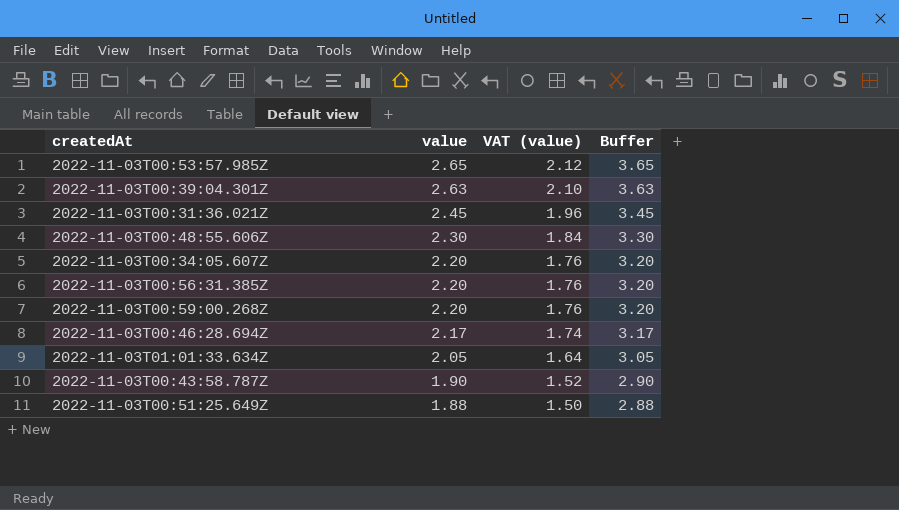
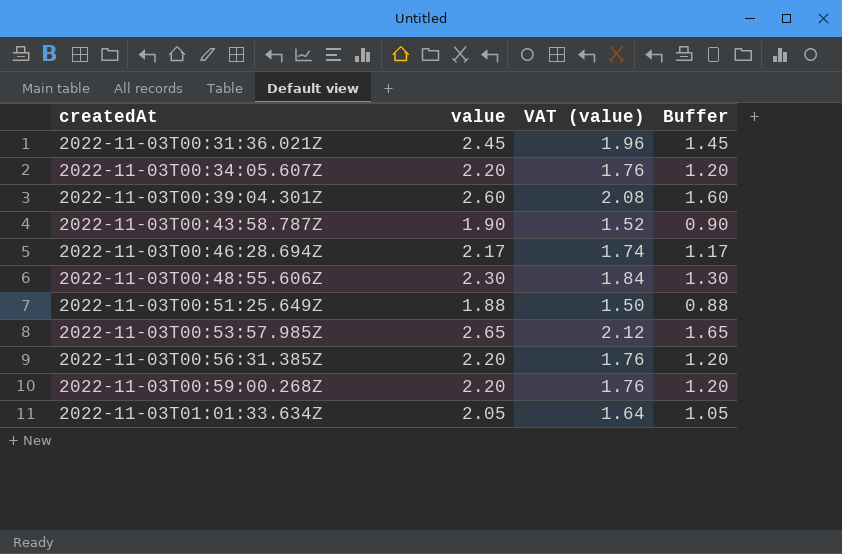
row order: value descending -> createdAt ascending
column Buffer | formula: [value] + 1 -> [value] - 1
2022-11-03T00:39:04.301Z | value: 2.63 -> 2.60
2022-11-03T00:39:04.301Z | VAT (value): 2.10 -> 2.08

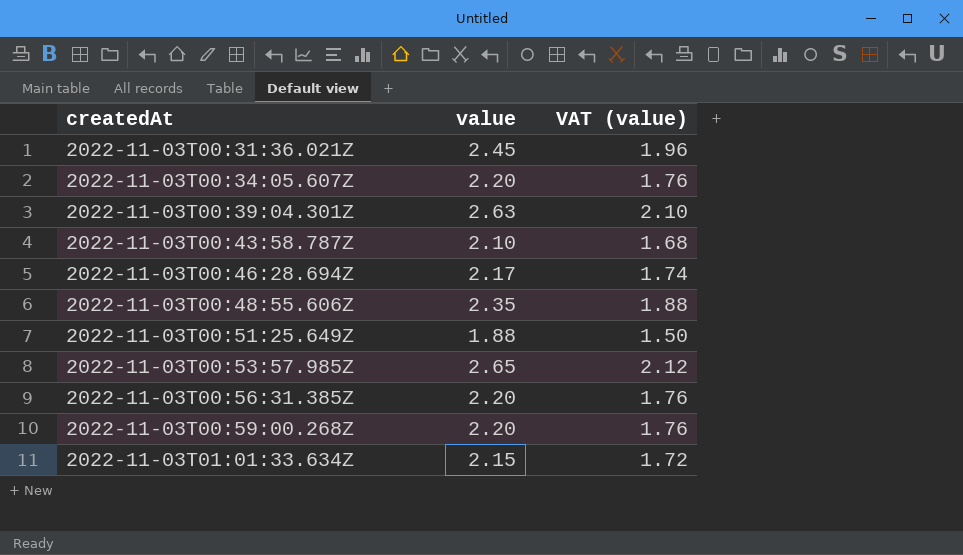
column Buffer | formula: [value] - 1 -> none
2022-11-03T00:39:04.301Z | value: 2.60 -> 2.63
2022-11-03T00:39:04.301Z | VAT (value): 2.08 -> 2.10
2022-11-03T00:43:58.787Z | value: 1.90 -> 2.10
2022-11-03T00:43:58.787Z | VAT (value): 1.52 -> 1.68
2022-11-03T00:48:55.606Z | value: 2.30 -> 2.35
2022-11-03T00:48:55.606Z | VAT (value): 1.84 -> 1.88
2022-11-03T01:01:33.634Z | value: 2.05 -> 2.15
2022-11-03T01:01:33.634Z | VAT (value): 1.64 -> 1.72

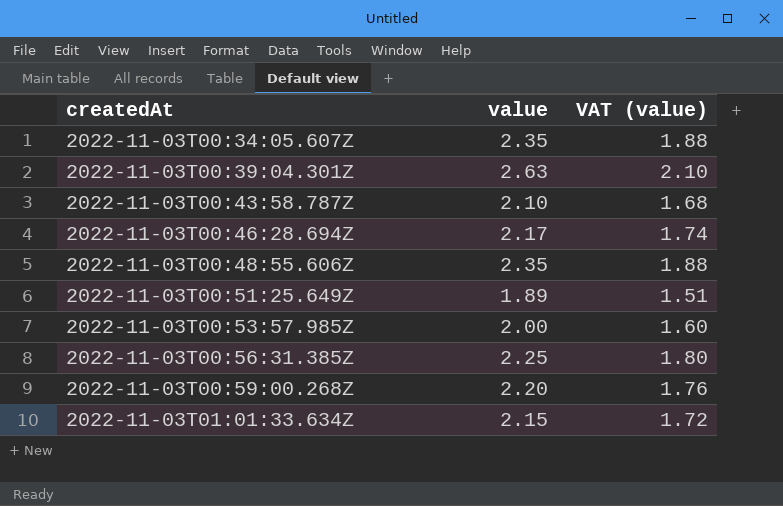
row 2022-11-03T00:31:36.021Z: 2.45 | 1.96 -> none
2022-11-03T00:34:05.607Z | value: 2.20 -> 2.35
2022-11-03T00:34:05.607Z | VAT (value): 1.76 -> 1.88
2022-11-03T00:51:25.649Z | value: 1.88 -> 1.89
2022-11-03T00:51:25.649Z | VAT (value): 1.50 -> 1.51
2022-11-03T00:53:57.985Z | value: 2.65 -> 2.00
2022-11-03T00:53:57.985Z | VAT (value): 2.12 -> 1.60
2022-11-03T00:56:31.385Z | value: 2.20 -> 2.25
2022-11-03T00:56:31.385Z | VAT (value): 1.76 -> 1.80

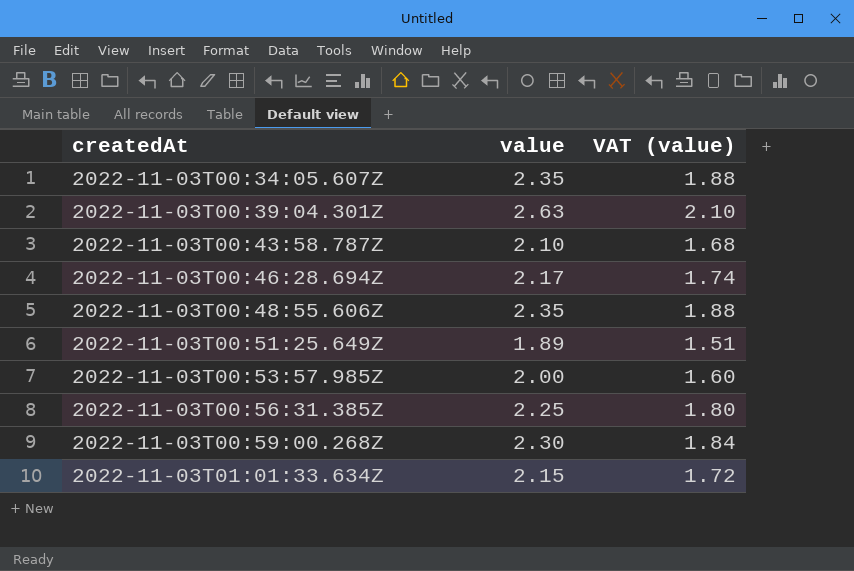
2022-11-03T00:59:00.268Z | value: 2.20 -> 2.30
2022-11-03T00:59:00.268Z | VAT (value): 1.76 -> 1.84

